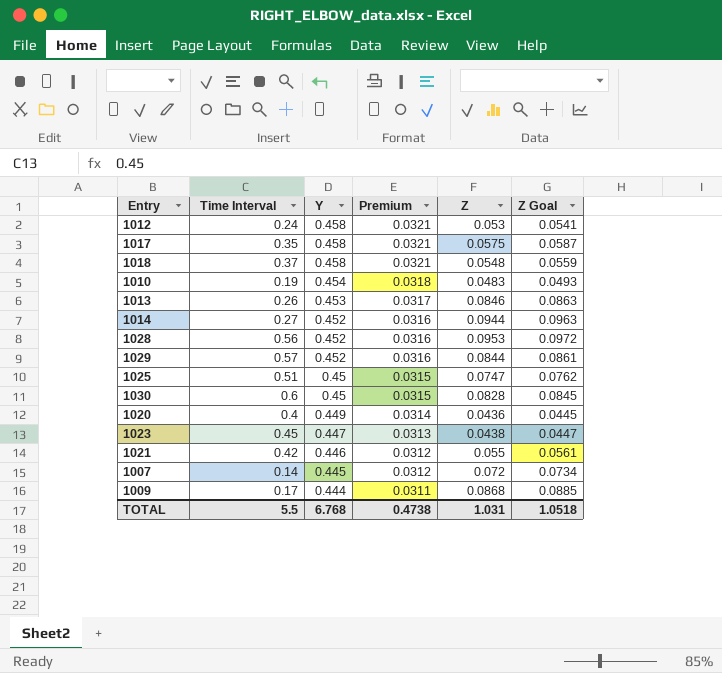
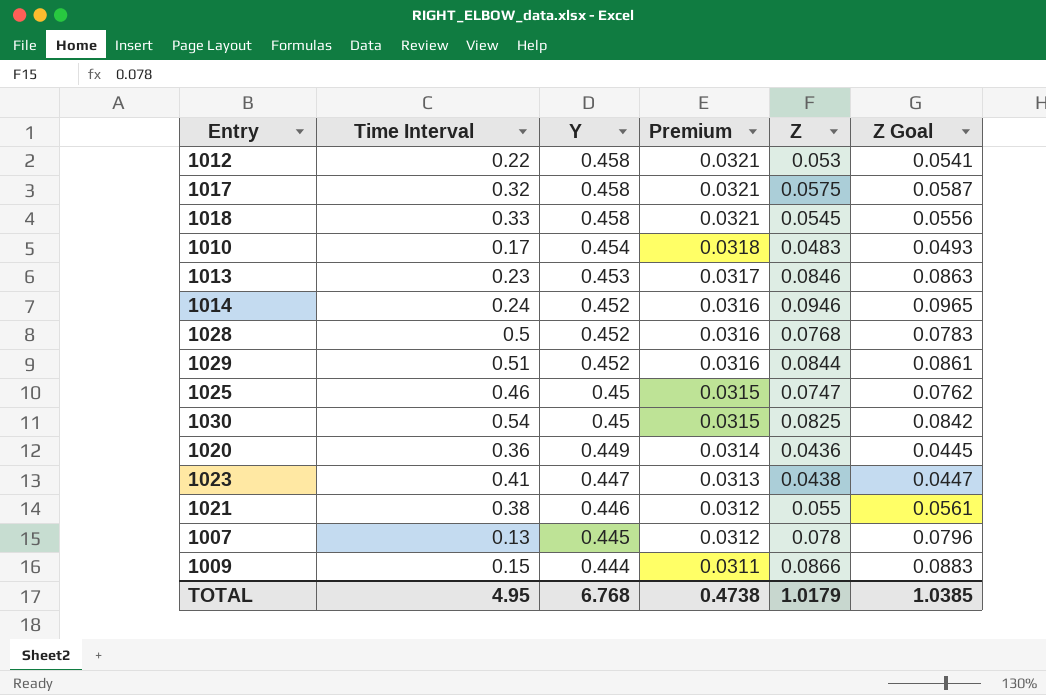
1012 | Time Interval: 0.24 -> 0.22
1017 | Time Interval: 0.35 -> 0.32
1018 | Time Interval: 0.37 -> 0.33
1018 | Z: 0.0548 -> 0.0545
1018 | Z Goal: 0.0559 -> 0.0556
1010 | Time Interval: 0.19 -> 0.17
1013 | Time Interval: 0.26 -> 0.23
1014 | Time Interval: 0.27 -> 0.24
1014 | Z: 0.0944 -> 0.0946
1014 | Z Goal: 0.0963 -> 0.0965
1028 | Time Interval: 0.56 -> 0.5
1028 | Z: 0.0953 -> 0.0768
1028 | Z Goal: 0.0972 -> 0.0783
1029 | Time Interval: 0.57 -> 0.51
1025 | Time Interval: 0.51 -> 0.46
1030 | Time Interval: 0.6 -> 0.54
1030 | Z: 0.0828 -> 0.0825
1030 | Z Goal: 0.0845 -> 0.0842
1020 | Time Interval: 0.4 -> 0.36
1023 | Time Interval: 0.45 -> 0.41
1021 | Time Interval: 0.42 -> 0.38
1007 | Time Interval: 0.14 -> 0.13
1007 | Z: 0.072 -> 0.078
1007 | Z Goal: 0.0734 -> 0.0796
1009 | Time Interval: 0.17 -> 0.15
1009 | Z: 0.0868 -> 0.0866
1009 | Z Goal: 0.0885 -> 0.0883
TOTAL | Time Interval: 5.5 -> 4.95
TOTAL | Z: 1.031 -> 1.0179
TOTAL | Z Goal: 1.0518 -> 1.0385

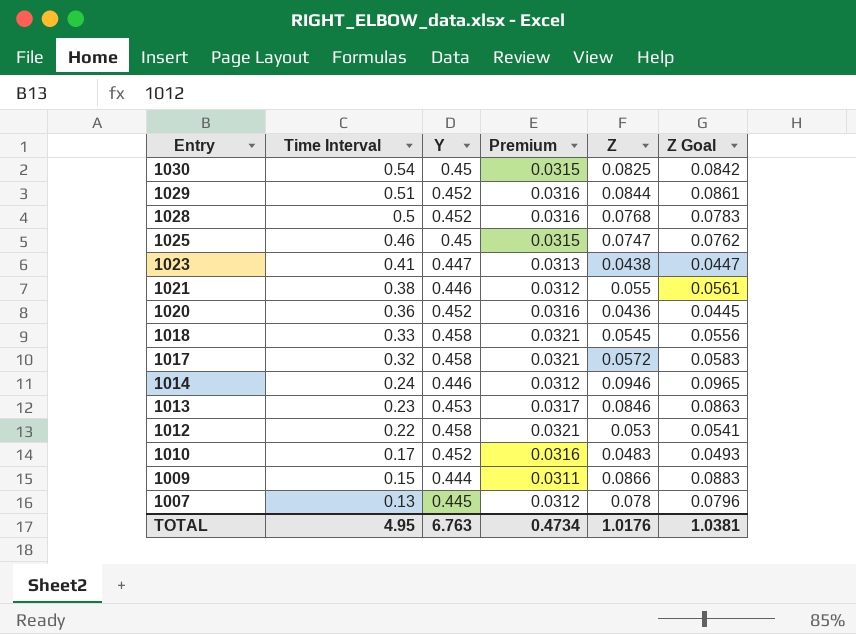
row order: Y descending -> Entry descending
1020 | Y: 0.449 -> 0.452
1020 | Premium: 0.0314 -> 0.0316
1017 | Z: 0.0575 -> 0.0572
1017 | Z Goal: 0.0587 -> 0.0583
1014 | Y: 0.452 -> 0.446
1014 | Premium: 0.0316 -> 0.0312
1010 | Y: 0.454 -> 0.452
1010 | Premium: 0.0318 -> 0.0316
TOTAL | Y: 6.768 -> 6.763
TOTAL | Premium: 0.4738 -> 0.4734
TOTAL | Z: 1.0179 -> 1.0176
TOTAL | Z Goal: 1.0385 -> 1.0381

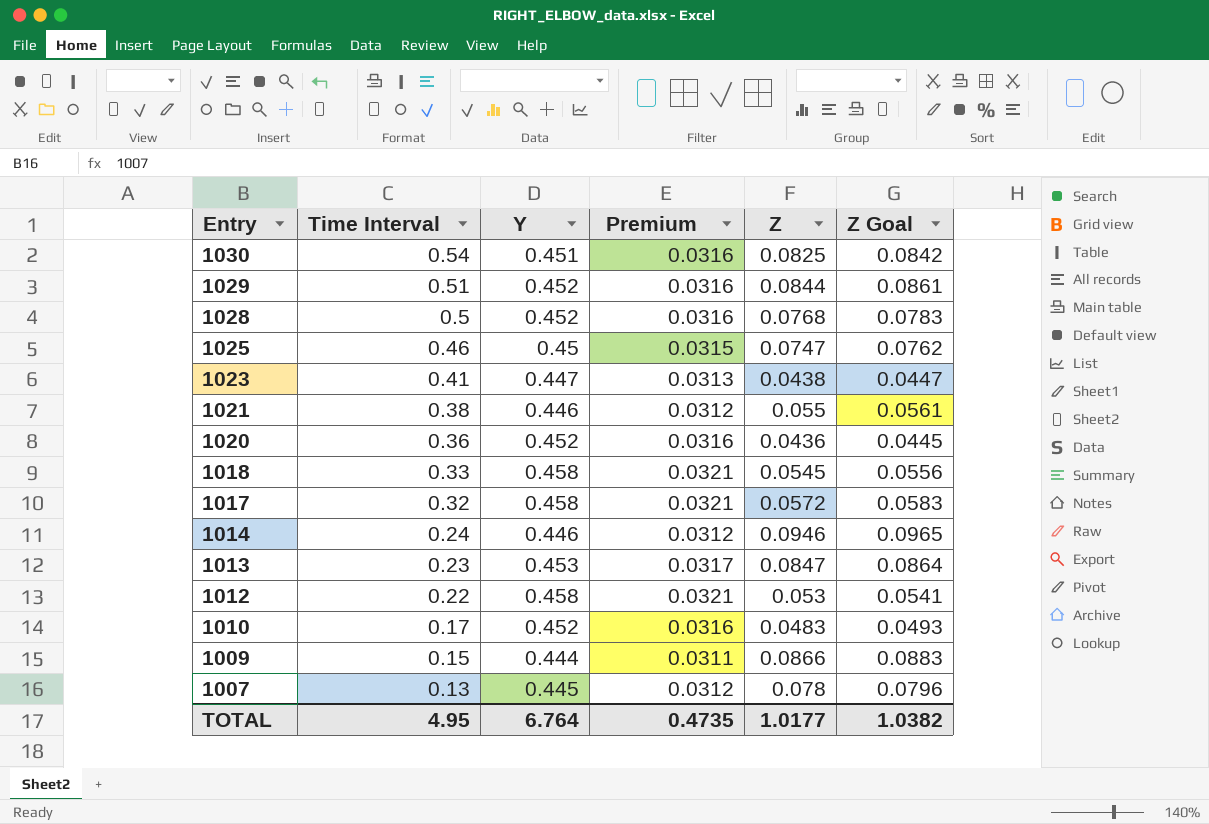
1030 | Y: 0.45 -> 0.451
1030 | Premium: 0.0315 -> 0.0316
1013 | Z: 0.0846 -> 0.0847
1013 | Z Goal: 0.0863 -> 0.0864
TOTAL | Y: 6.763 -> 6.764
TOTAL | Premium: 0.4734 -> 0.4735
TOTAL | Z: 1.0176 -> 1.0177
TOTAL | Z Goal: 1.0381 -> 1.0382

